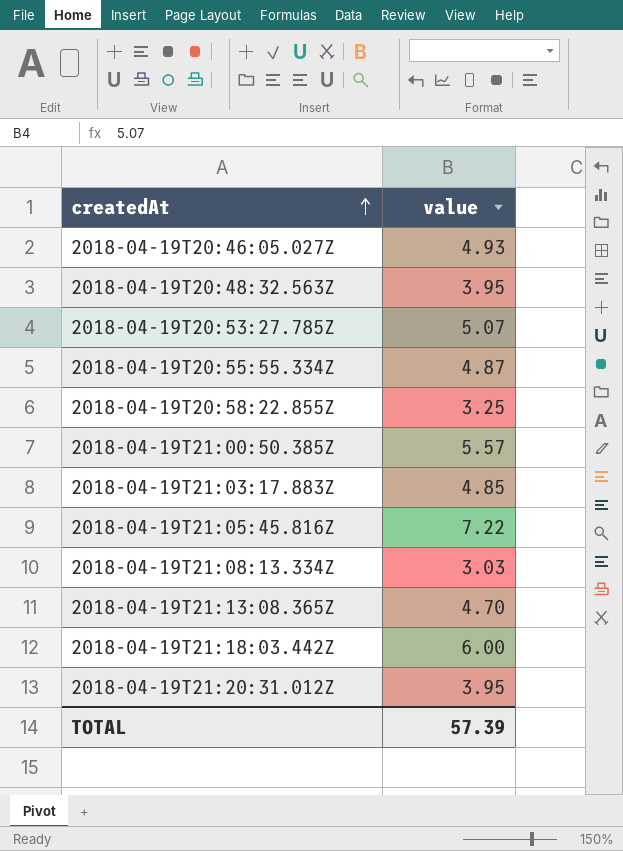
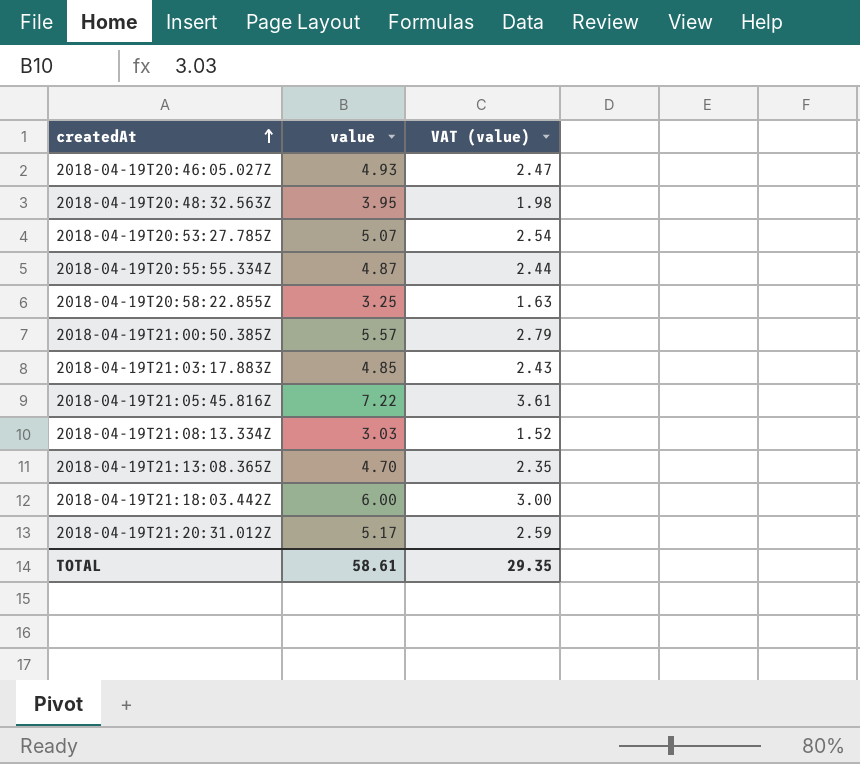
column VAT (value) | formula: none -> [value] * 0.5
2018-04-19T21:20:31.012Z | value: 3.95 -> 5.17
TOTAL | value: 57.39 -> 58.61

